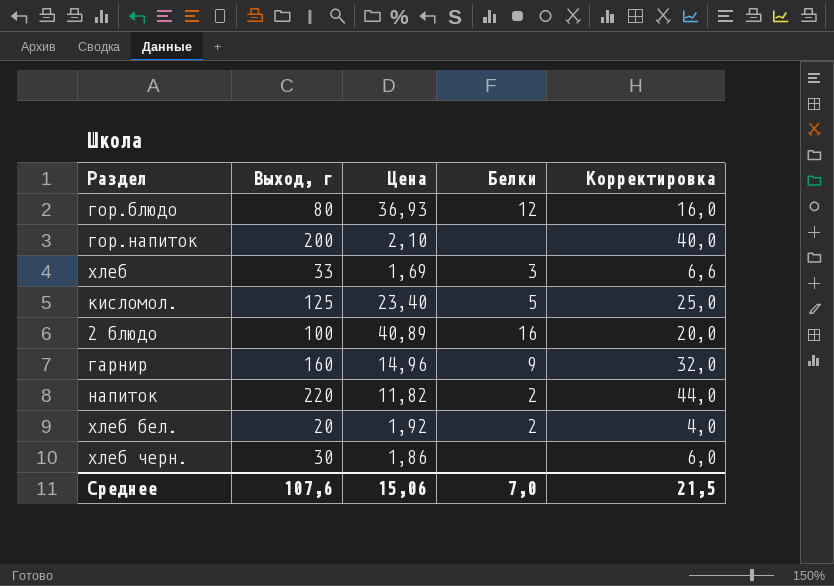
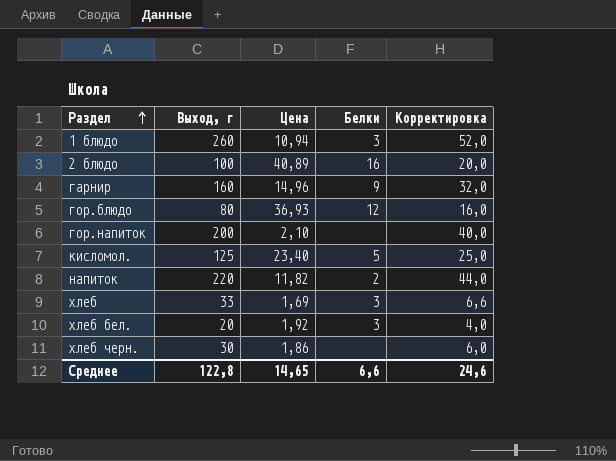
row order: none -> Раздел ascending
row 1 блюдо: none -> 260 | 10,94 | 3 | 52,0
хлеб бел. | Белки: 2 -> 3
Среднее | Выход, г: 107,6 -> 122,8
Среднее | Цена: 15,06 -> 14,65
Среднее | Белки: 7,0 -> 6,6
Среднее | Корректировка: 21,5 -> 24,6

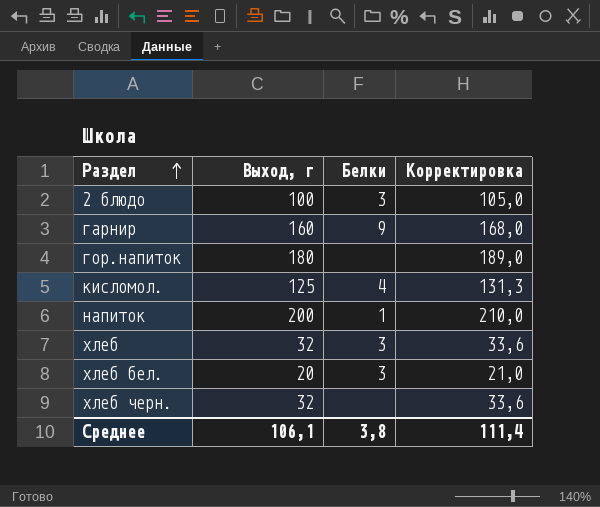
column Цена | position: 3 -> none
column Корректировка | formula: [Выход, г] * 0,2 -> [Выход, г] * 1,05
row 1 блюдо: 260 | 10,94 | 3 | 52,0 -> none
row гор.блюдо: 80 | 36,93 | 12 | 16,0 -> none
2 блюдо | Белки: 16 -> 3
гор.напиток | Выход, г: 200 -> 180
кисломол. | Белки: 5 -> 4
напиток | Выход, г: 220 -> 200
напиток | Белки: 2 -> 1
хлеб | Выход, г: 33 -> 32
хлеб черн. | Выход, г: 30 -> 32
Среднее | Выход, г: 122,8 -> 106,1
Среднее | Белки: 6,6 -> 3,8
Среднее | Корректировка: 24,6 -> 111,4

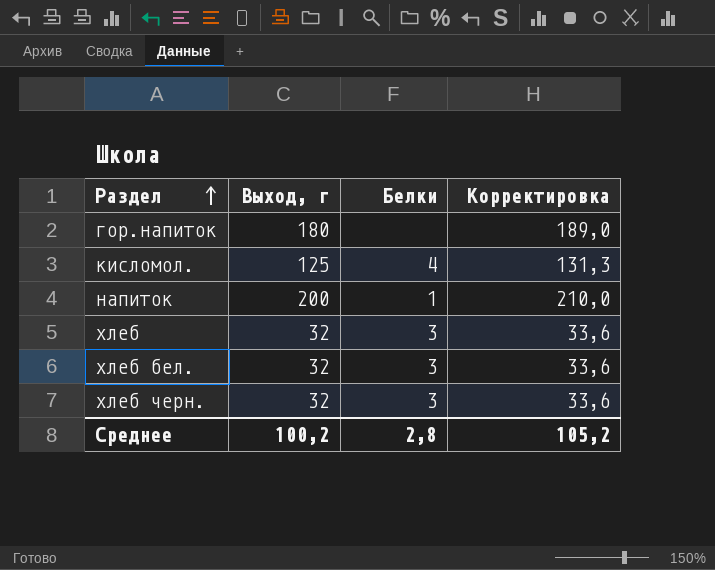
row 2 блюдо: 100 | 3 | 105,0 -> none
row гарнир: 160 | 9 | 168,0 -> none
хлеб бел. | Выход, г: 20 -> 32
хлеб бел. | Корректировка: 21,0 -> 33,6
хлеб черн. | Белки: none -> 3
Среднее | Выход, г: 106,1 -> 100,2
Среднее | Белки: 3,8 -> 2,8
Среднее | Корректировка: 111,4 -> 105,2

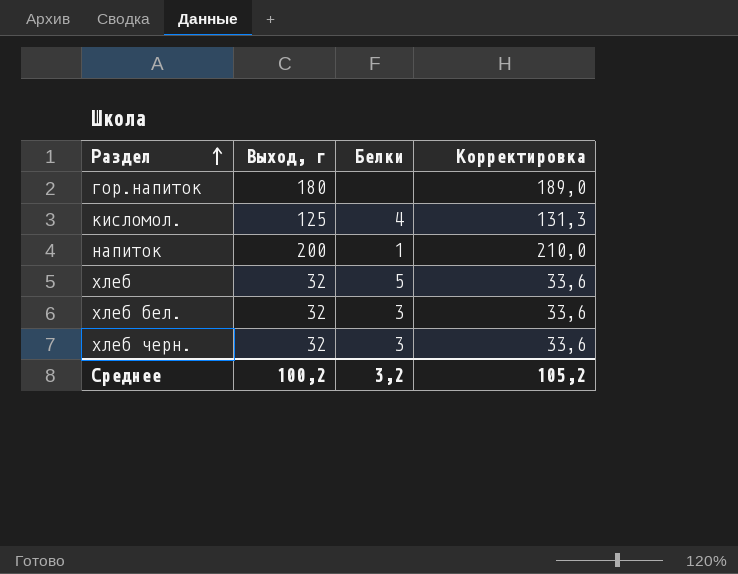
хлеб | Белки: 3 -> 5
Среднее | Белки: 2,8 -> 3,2

